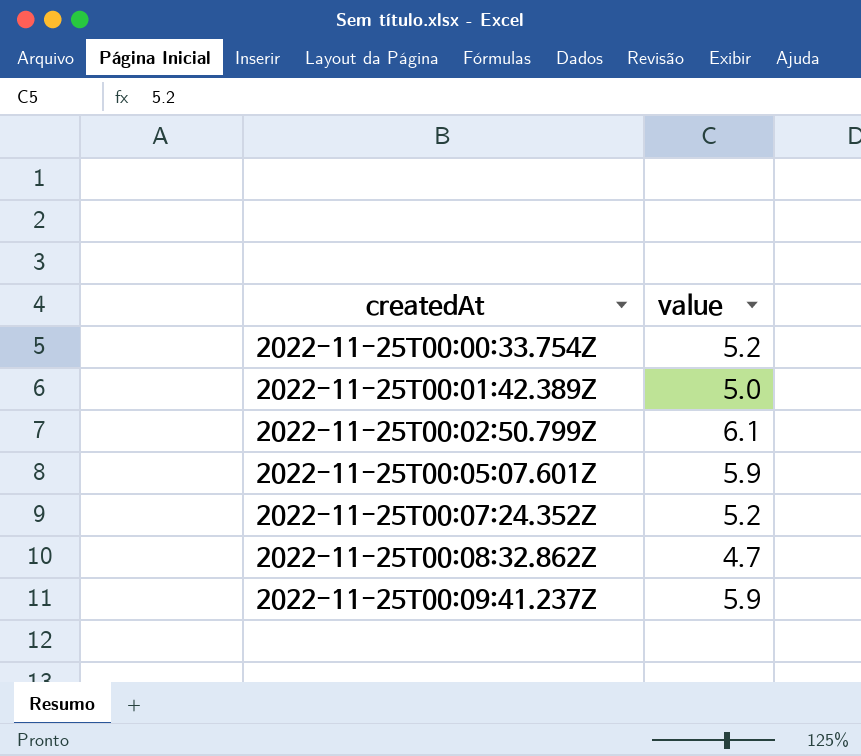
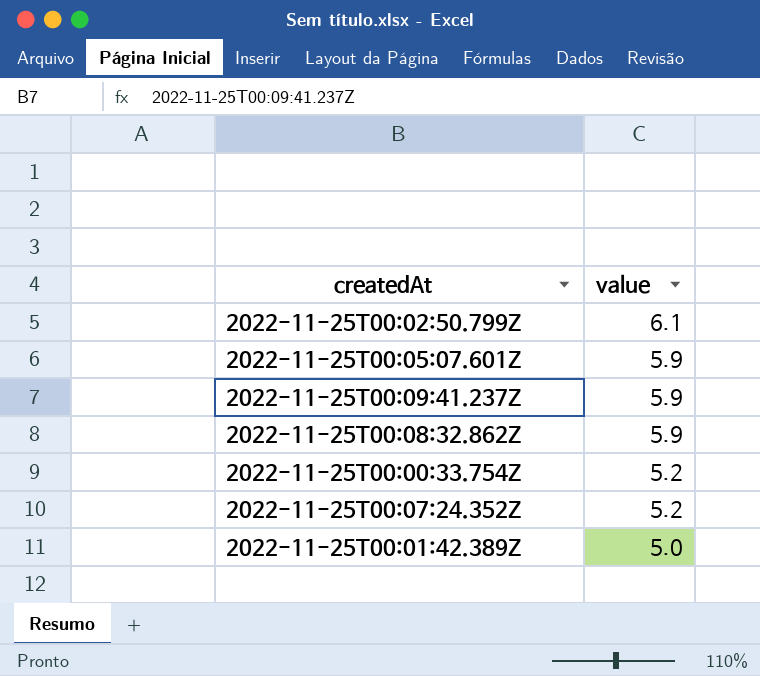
row order: createdAt ascending -> value descending
2022-11-25T00:08:32.862Z | value: 4.7 -> 5.9

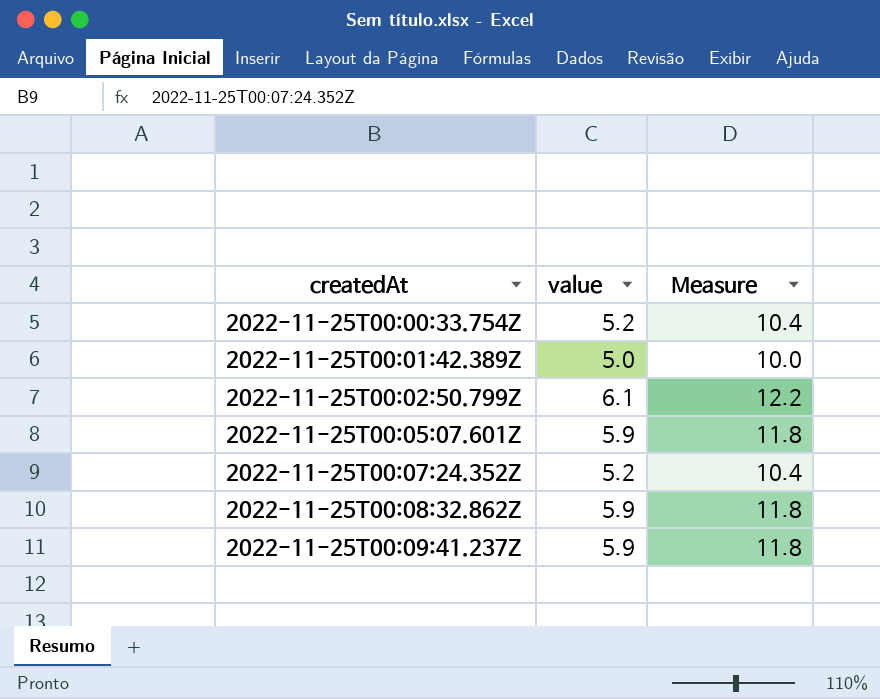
row order: value descending -> createdAt ascending
column Measure | formula: none -> [value] * 2

